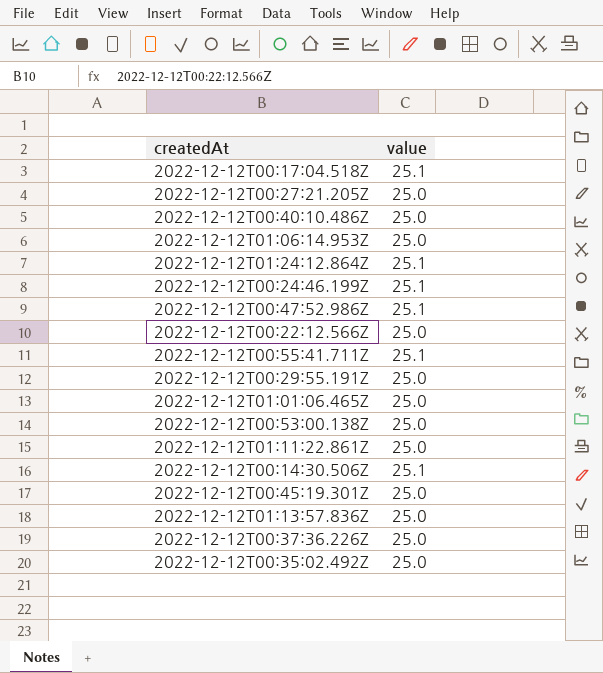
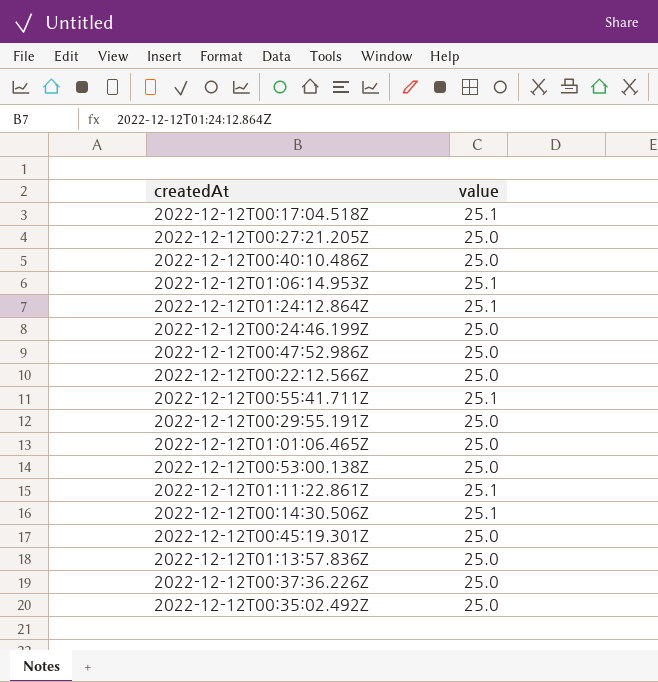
2022-12-12T01:06:14.953Z | value: 25.0 -> 25.1
2022-12-12T00:24:46.199Z | value: 25.1 -> 25.0
2022-12-12T00:47:52.986Z | value: 25.1 -> 25.0
2022-12-12T01:11:22.861Z | value: 25.0 -> 25.1

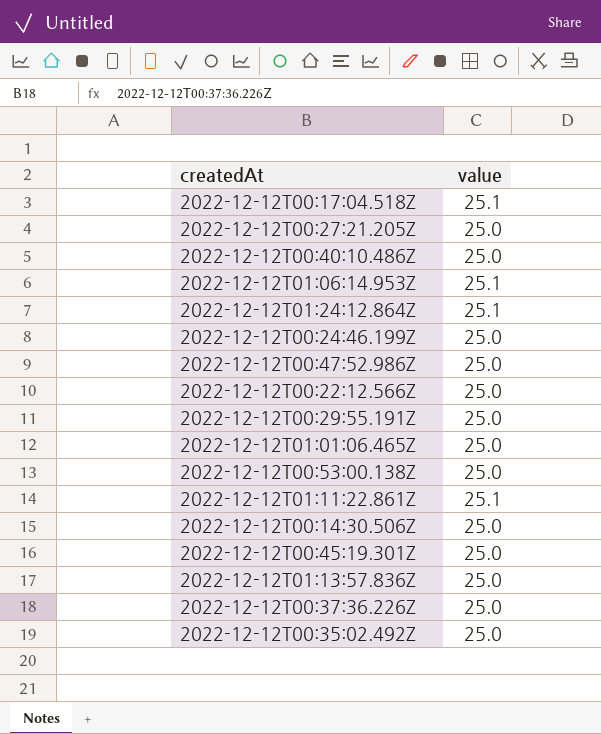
row 2022-12-12T00:55:41.711Z: 25.1 -> none
2022-12-12T00:14:30.506Z | value: 25.1 -> 25.0

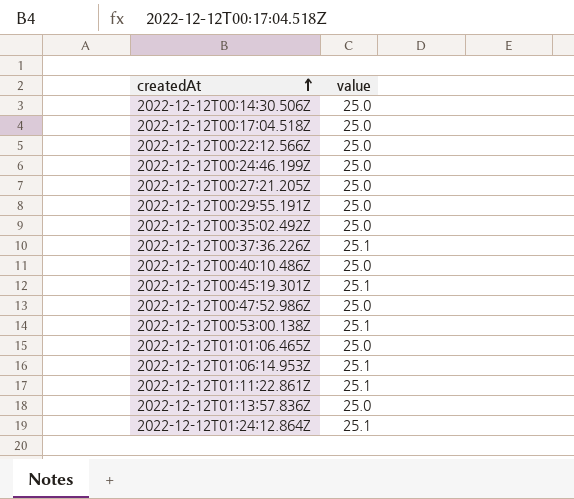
row order: none -> createdAt ascending
2022-12-12T00:17:04.518Z | value: 25.1 -> 25.0
2022-12-12T00:37:36.226Z | value: 25.0 -> 25.1
2022-12-12T00:45:19.301Z | value: 25.0 -> 25.1
2022-12-12T00:53:00.138Z | value: 25.0 -> 25.1

